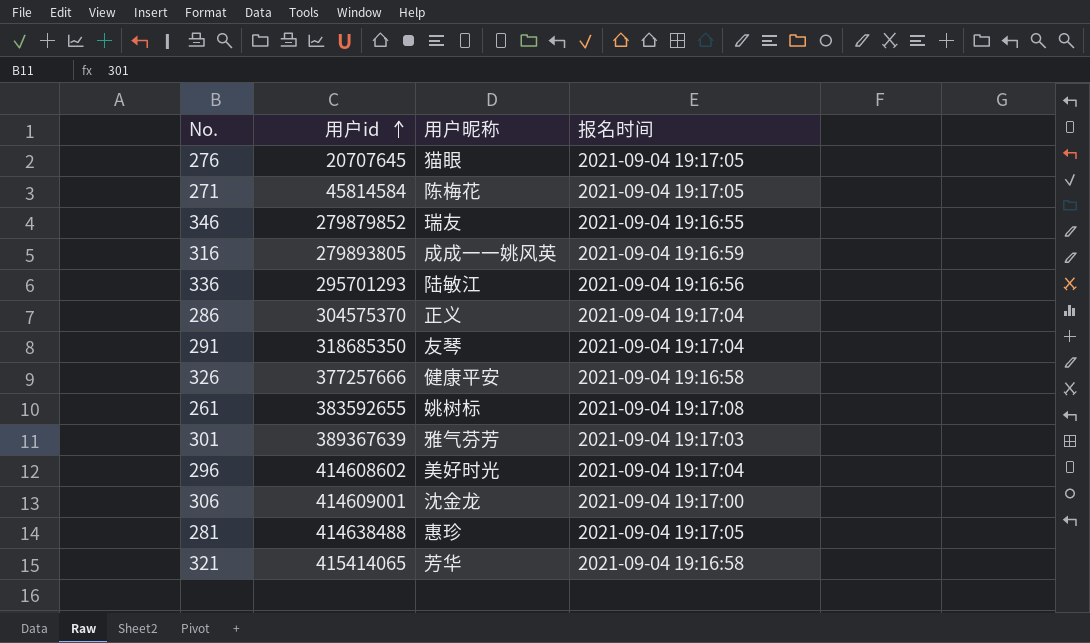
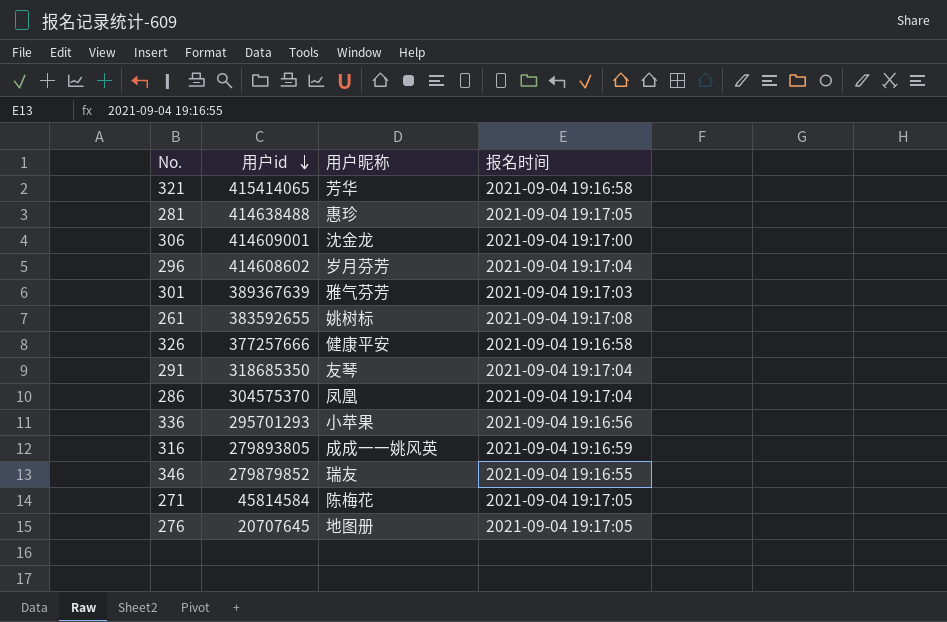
row order: 用户id ascending -> 用户id descending
296 | 用户昵称: 美好时光 -> 岁月芬芳
286 | 用户昵称: 正义 -> 凤凰
336 | 用户昵称: 陆敏江 -> 小苹果
276 | 用户昵称: 猫眼 -> 地图册

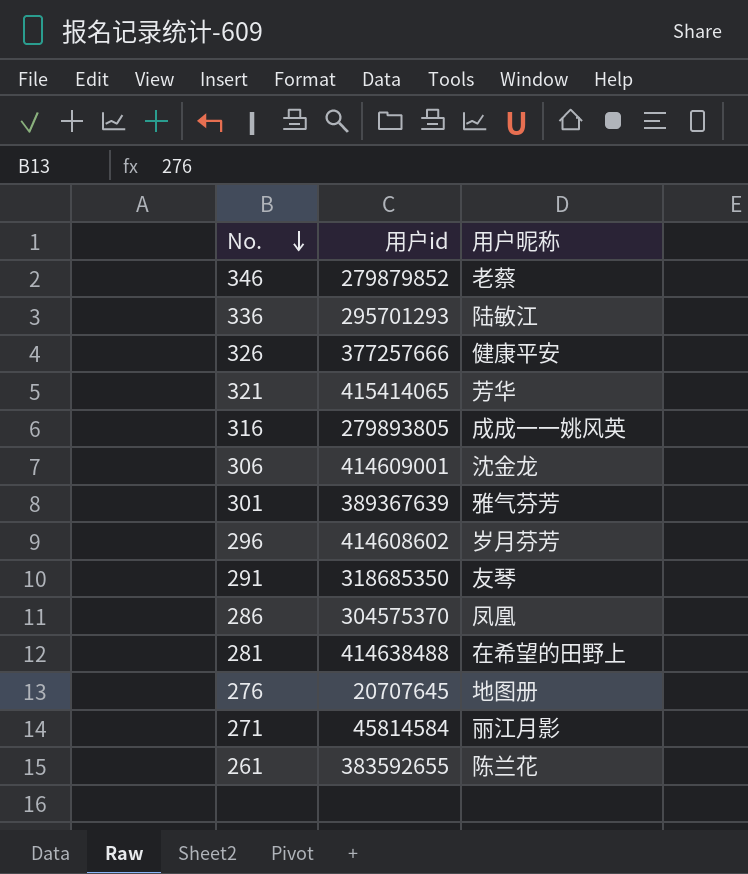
row order: 用户id descending -> No. descending
column 报名时间 | position: 4 -> none
346 | 用户昵称: 瑞友 -> 老蔡
336 | 用户昵称: 小苹果 -> 陆敏江
281 | 用户昵称: 惠珍 -> 在希望的田野上
271 | 用户昵称: 陈梅花 -> 丽江月影
261 | 用户昵称: 姚树标 -> 陈兰花

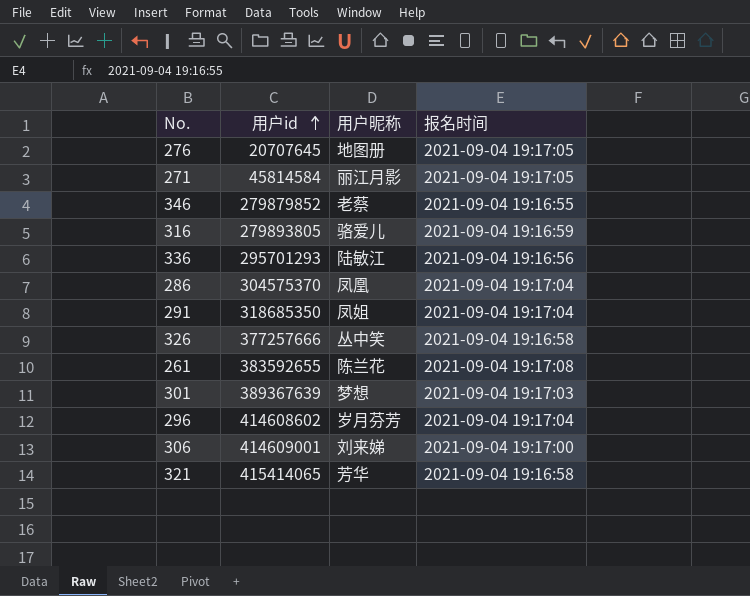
row order: No. descending -> 用户id ascending
column 报名时间 | position: none -> 4
row 281: 414638488 | 在希望的田野上 -> none
316 | 用户昵称: 成成一一姚风英 -> 骆爱儿
291 | 用户昵称: 友琴 -> 凤姐
326 | 用户昵称: 健康平安 -> 丛中笑
301 | 用户昵称: 雅气芬芳 -> 梦想
306 | 用户昵称: 沈金龙 -> 刘来娣

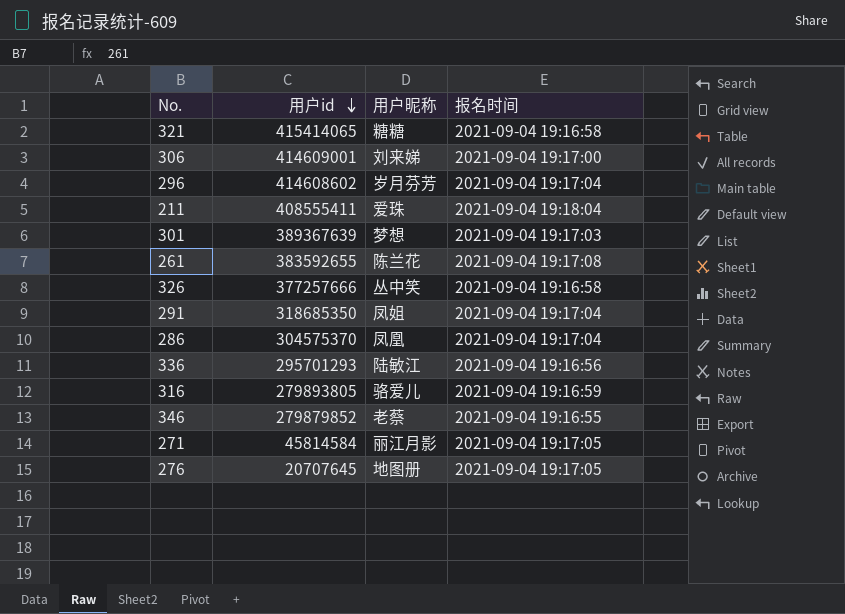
row order: 用户id ascending -> 用户id descending
321 | 用户昵称: 芳华 -> 糖糖
row 211: none -> 408555411 | 爱珠 | 2021-09-04 19:18:04

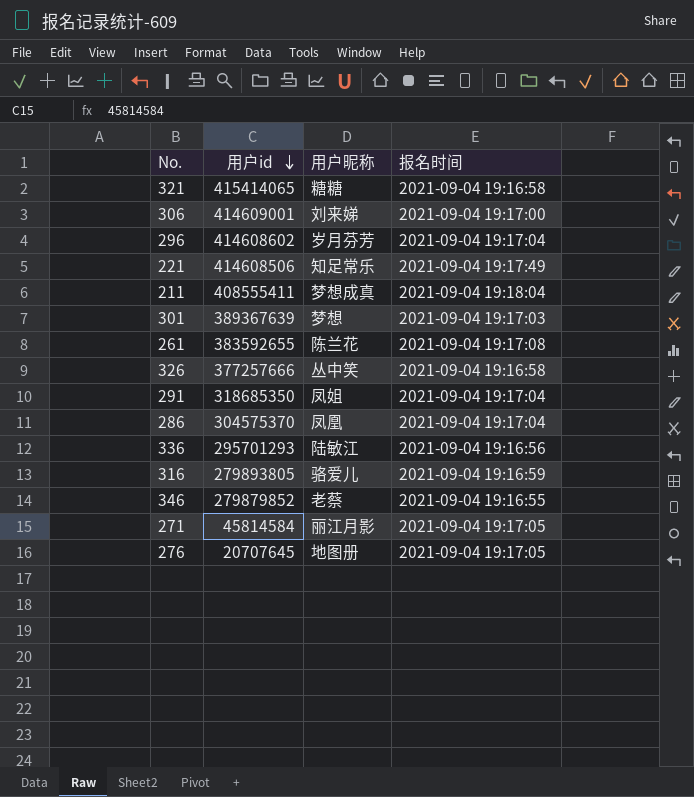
row 221: none -> 414608506 | 知足常乐 | 2021-09-04 19:17:49
211 | 用户昵称: 爱珠 -> 梦想成真

